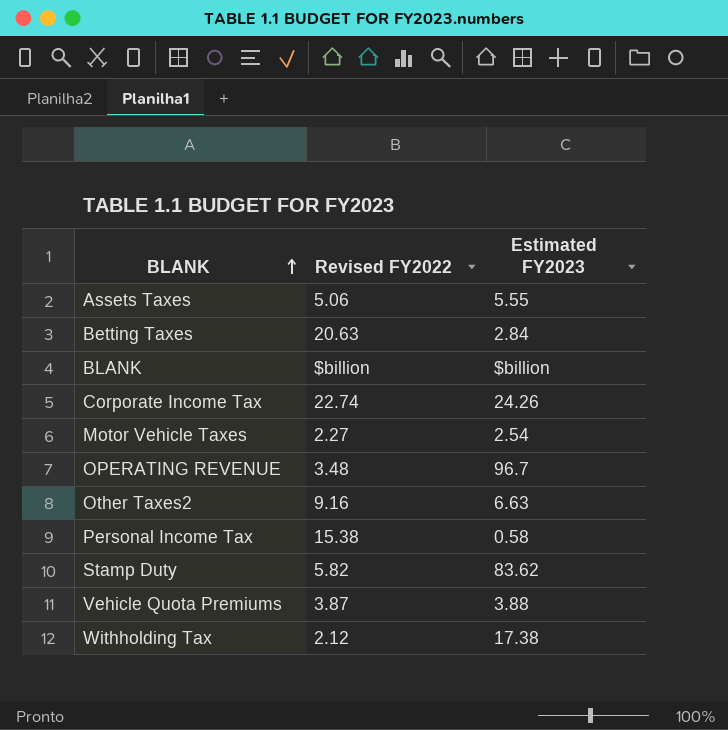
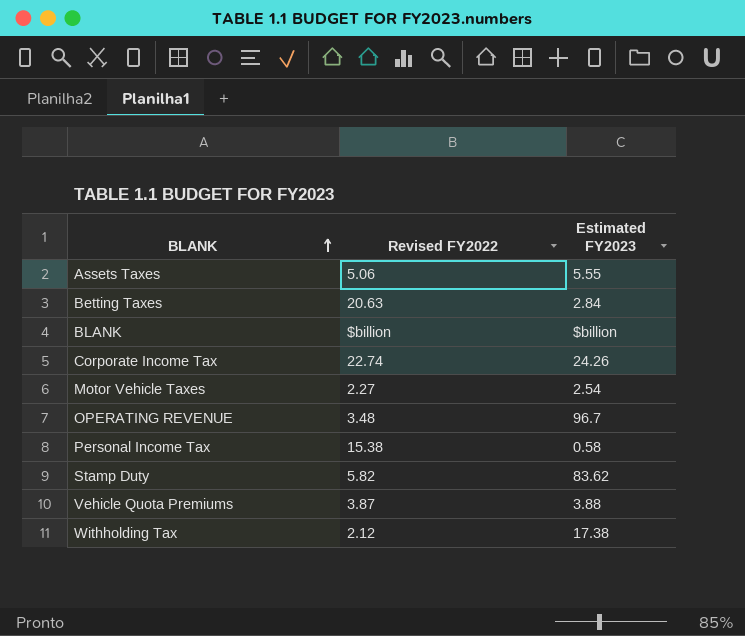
row Other Taxes2: 9.16 | 6.63 -> none

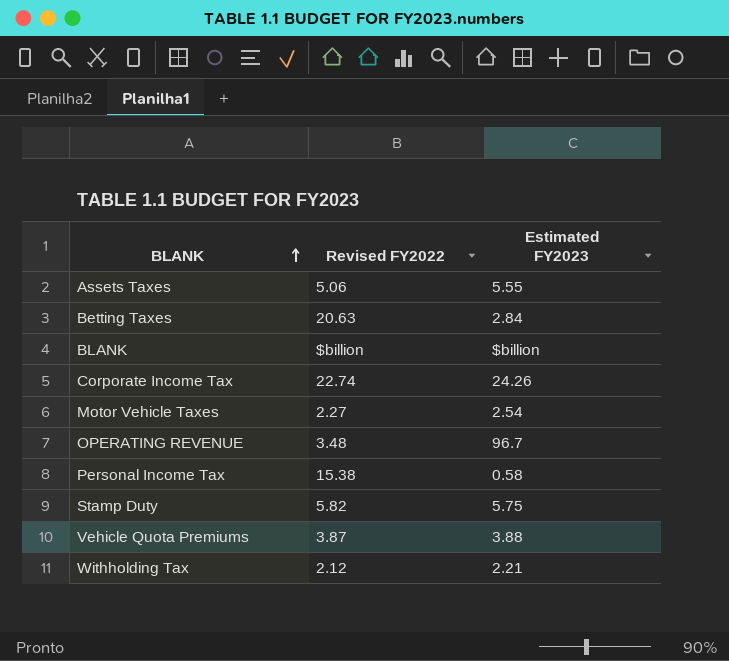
Stamp Duty | Estimated FY2023: 83.62 -> 5.75
Withholding Tax | Estimated FY2023: 17.38 -> 2.21

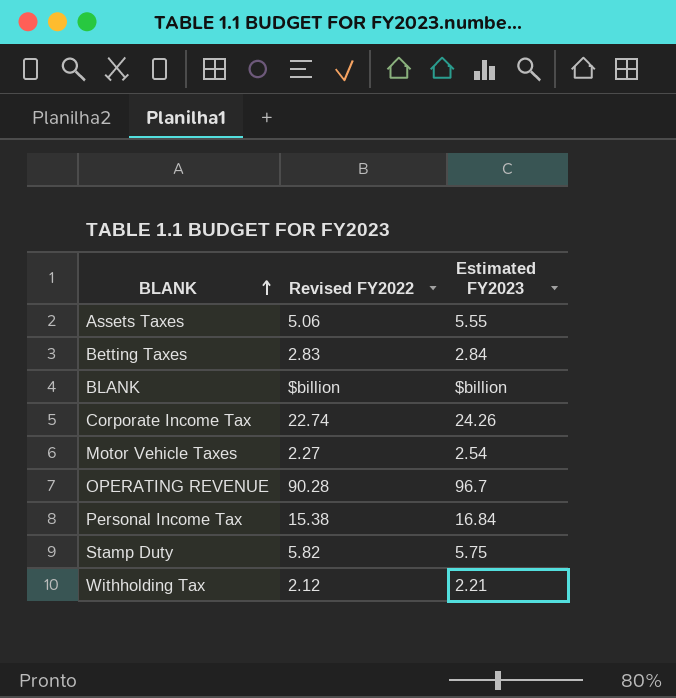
row Vehicle Quota Premiums: 3.87 | 3.88 -> none
Betting Taxes | Revised FY2022: 20.63 -> 2.83
OPERATING REVENUE | Revised FY2022: 3.48 -> 90.28
Personal Income Tax | Estimated FY2023: 0.58 -> 16.84

